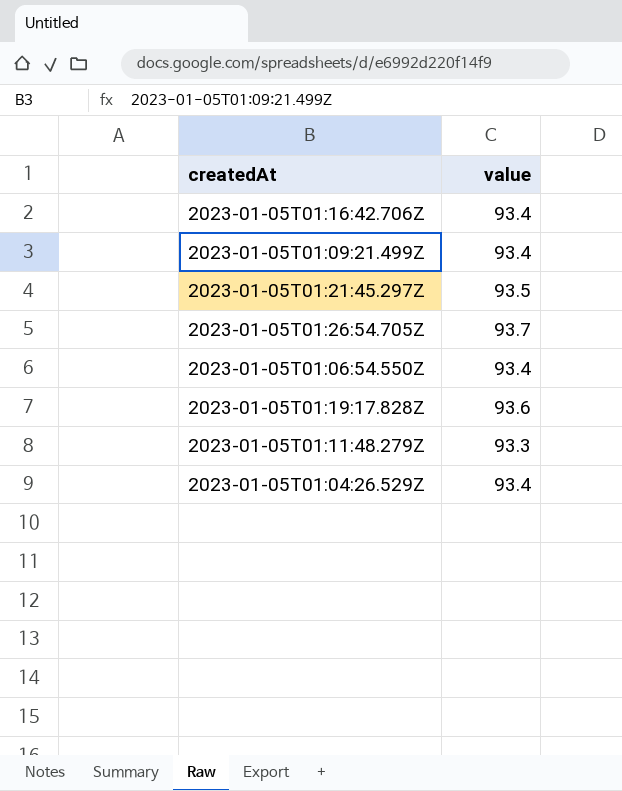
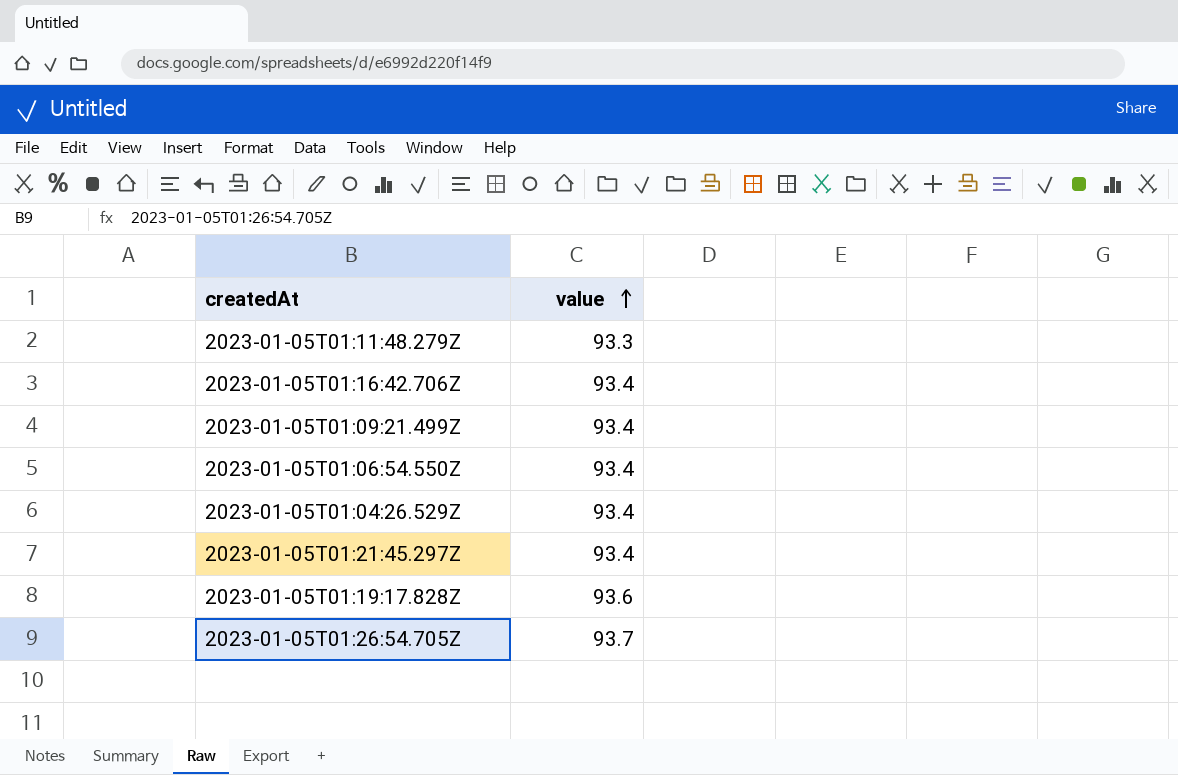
row order: none -> value ascending
2023-01-05T01:21:45.297Z | value: 93.5 -> 93.4

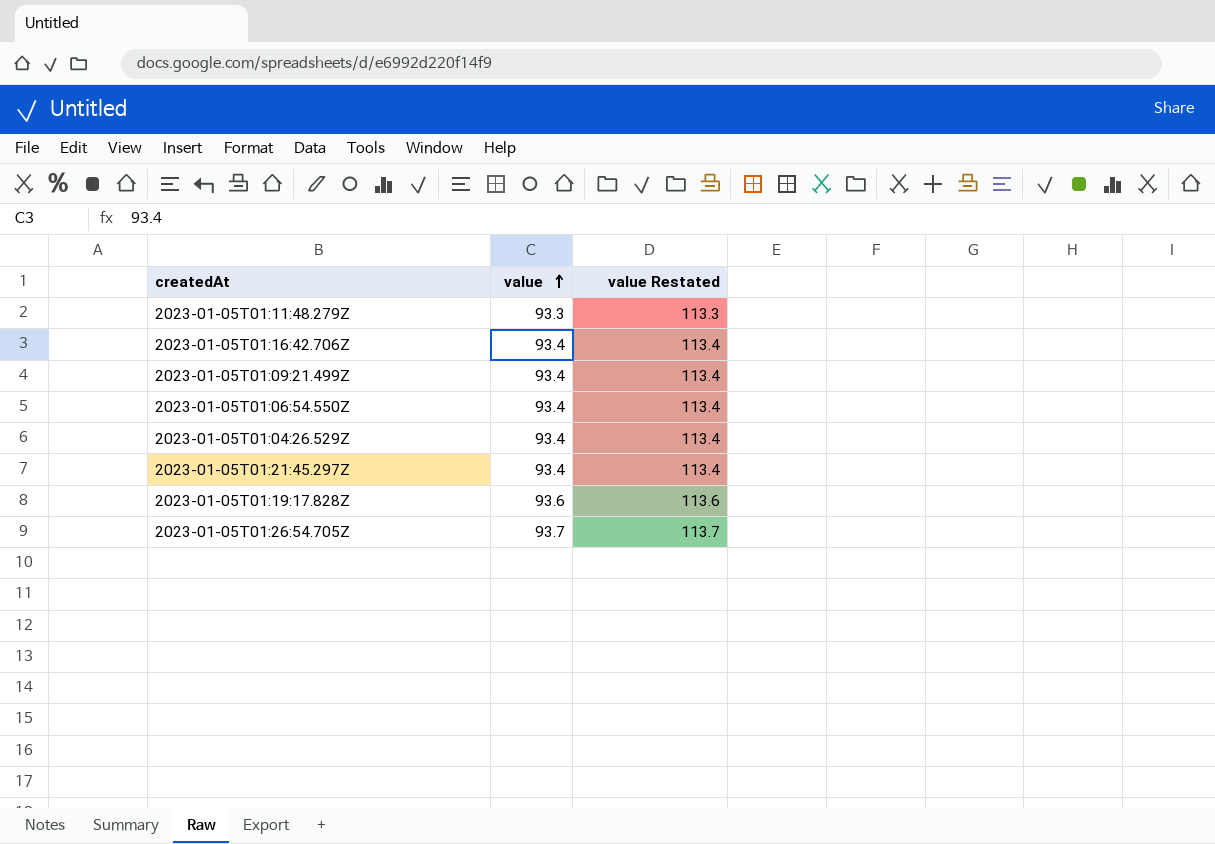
column value Restated | formula: none -> [value] + 20

